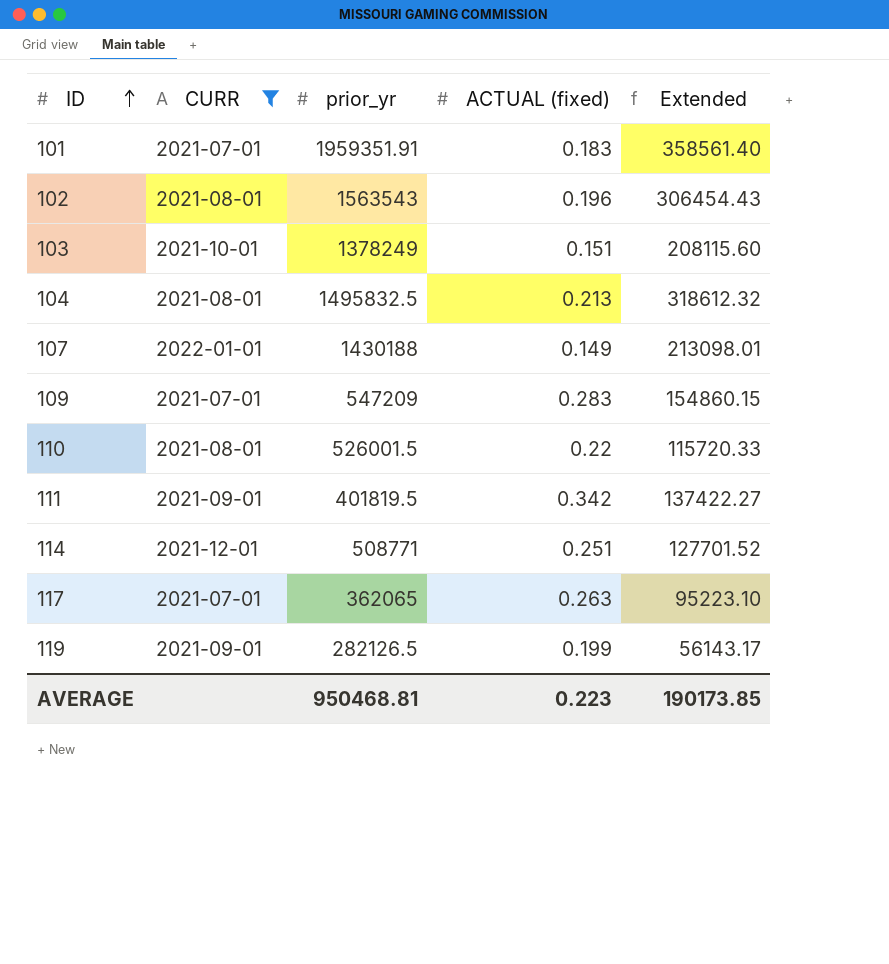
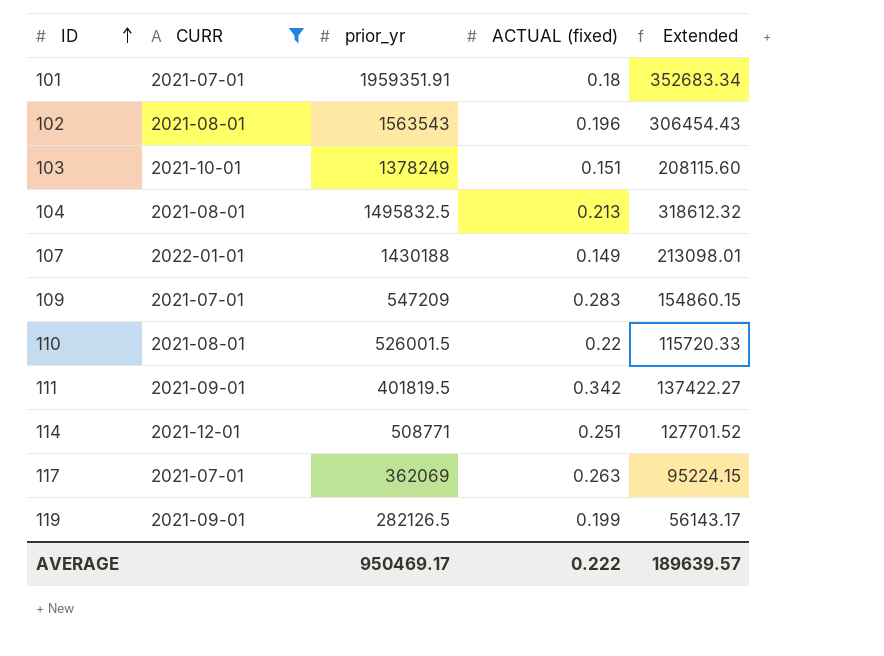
101 | ACTUAL (fixed): 0.183 -> 0.18
101 | Extended: 358561.40 -> 352683.34
117 | prior_yr: 362065 -> 362069
117 | Extended: 95223.10 -> 95224.15
AVERAGE | prior_yr: 950468.81 -> 950469.17
AVERAGE | ACTUAL (fixed): 0.223 -> 0.222
AVERAGE | Extended: 190173.85 -> 189639.57

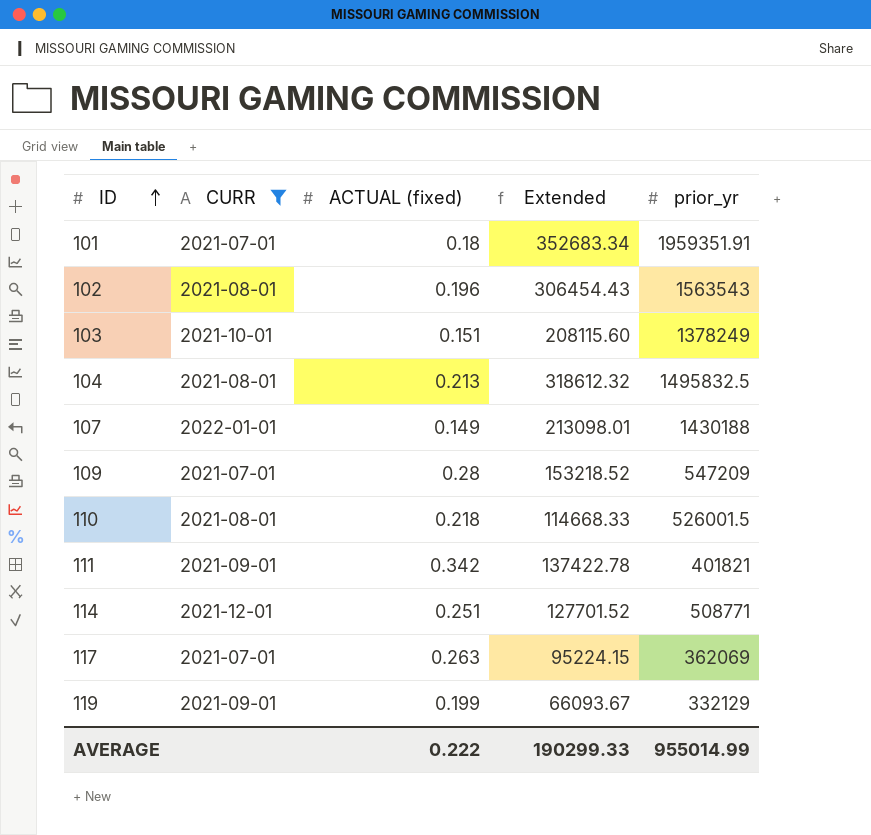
column prior_yr | position: 3 -> 5
109 | ACTUAL (fixed): 0.283 -> 0.28
109 | Extended: 154860.15 -> 153218.52
110 | ACTUAL (fixed): 0.22 -> 0.218
110 | Extended: 115720.33 -> 114668.33
111 | Extended: 137422.27 -> 137422.78
111 | prior_yr: 401819.5 -> 401821
119 | Extended: 56143.17 -> 66093.67
119 | prior_yr: 282126.5 -> 332129
AVERAGE | Extended: 189639.57 -> 190299.33
AVERAGE | prior_yr: 950469.17 -> 955014.99

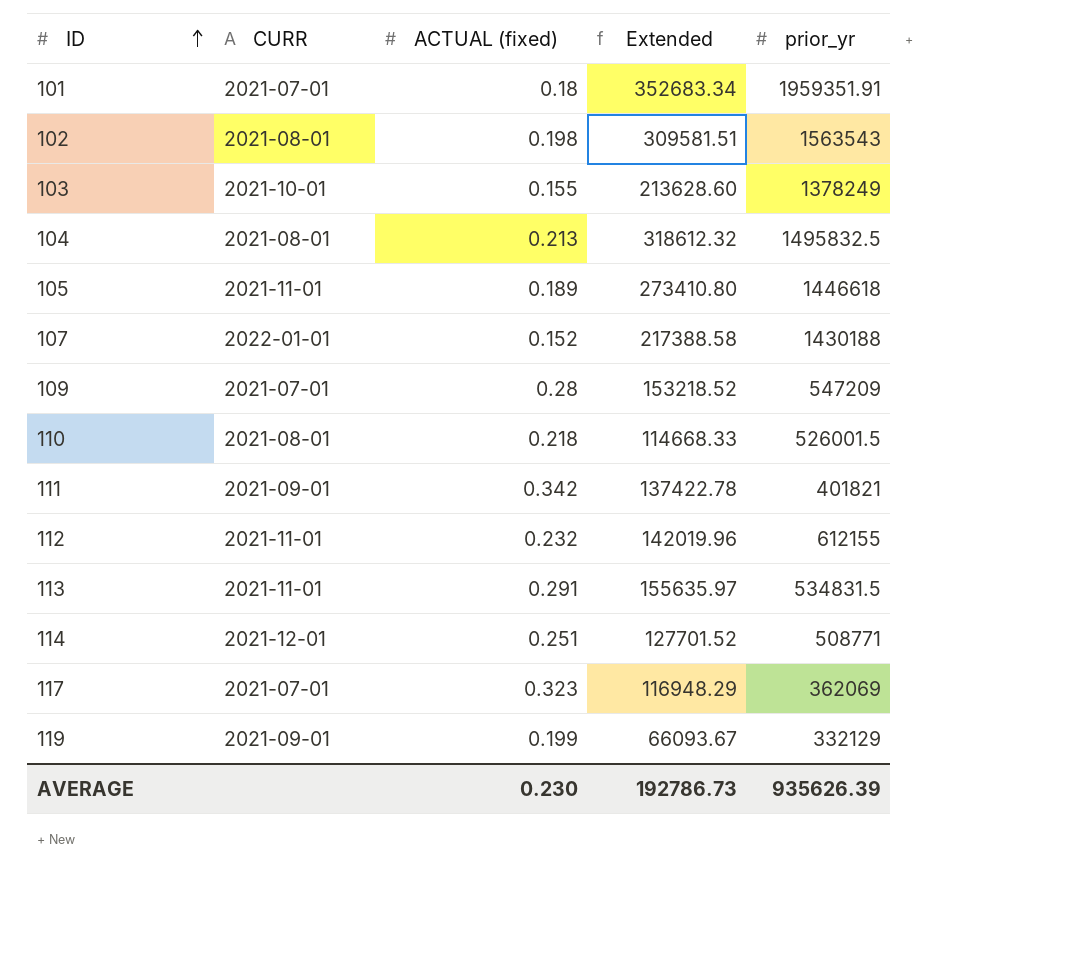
filter: CURR != 2021-11-01 -> none
102 | ACTUAL (fixed): 0.196 -> 0.198
102 | Extended: 306454.43 -> 309581.51
103 | ACTUAL (fixed): 0.151 -> 0.155
103 | Extended: 208115.60 -> 213628.60
107 | ACTUAL (fixed): 0.149 -> 0.152
107 | Extended: 213098.01 -> 217388.58
117 | ACTUAL (fixed): 0.263 -> 0.323
117 | Extended: 95224.15 -> 116948.29
AVERAGE | ACTUAL (fixed): 0.222 -> 0.230
AVERAGE | Extended: 190299.33 -> 192786.73
AVERAGE | prior_yr: 955014.99 -> 935626.39

